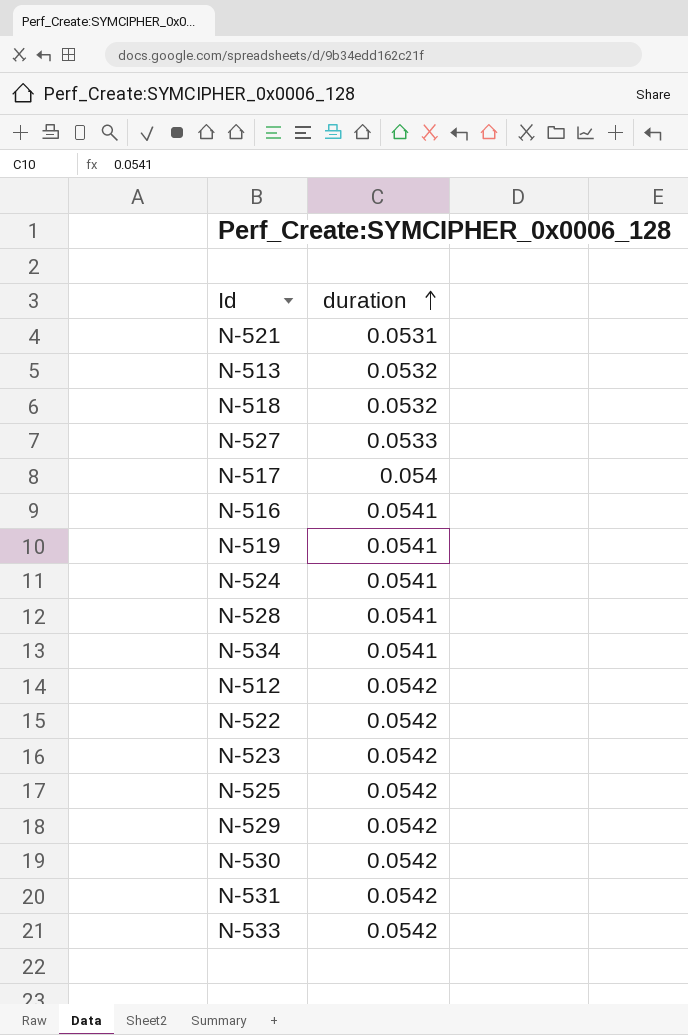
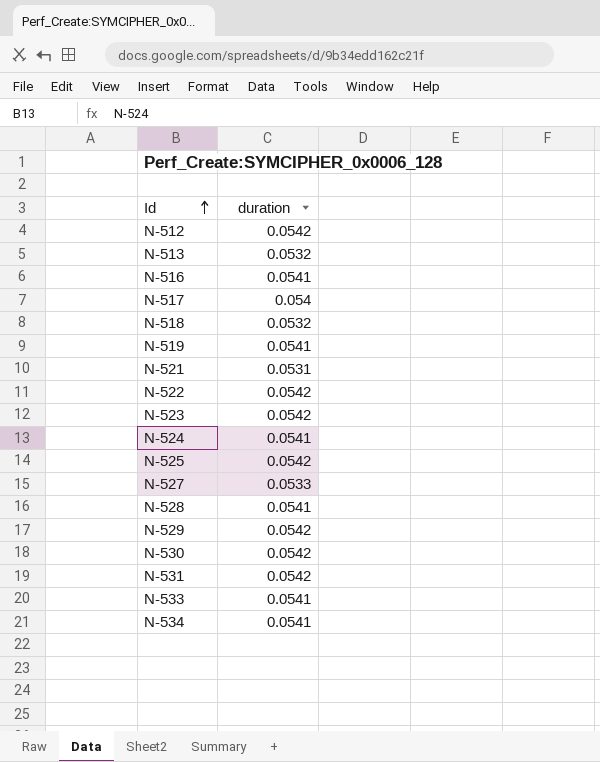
row order: duration ascending -> Id ascending
N-533 | duration: 0.0542 -> 0.0541

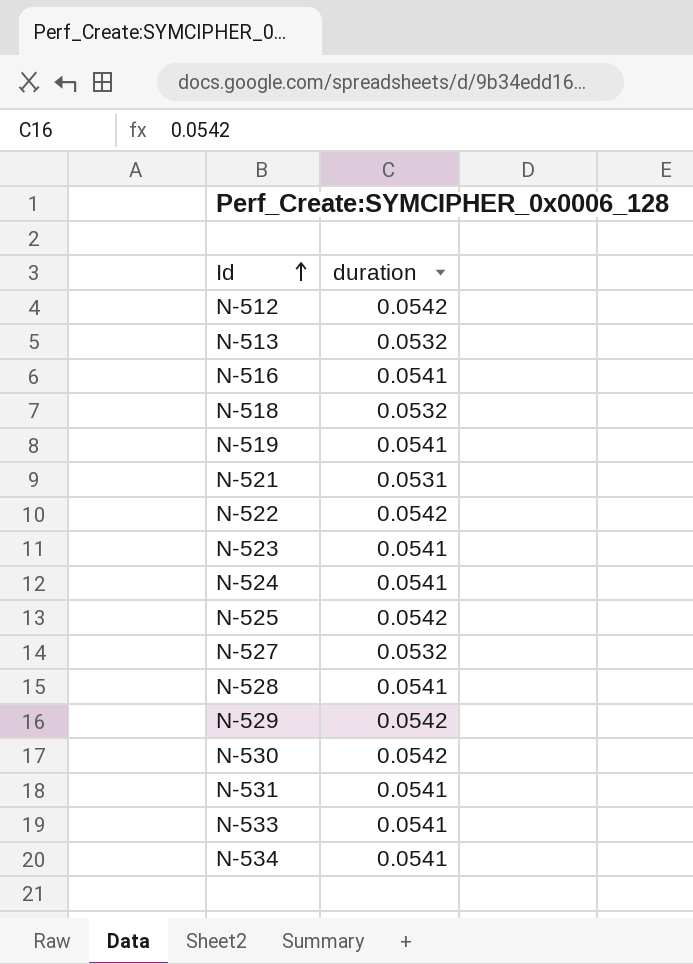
row N-517: 0.054 -> none
N-523 | duration: 0.0542 -> 0.0541
N-527 | duration: 0.0533 -> 0.0532
N-531 | duration: 0.0542 -> 0.0541

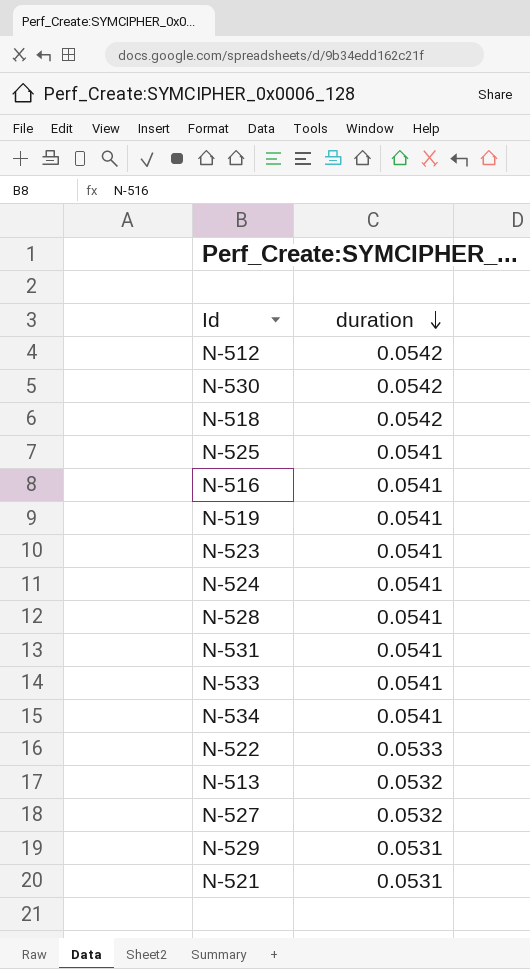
row order: Id ascending -> duration descending
N-518 | duration: 0.0532 -> 0.0542
N-525 | duration: 0.0542 -> 0.0541
N-522 | duration: 0.0542 -> 0.0533
N-529 | duration: 0.0542 -> 0.0531

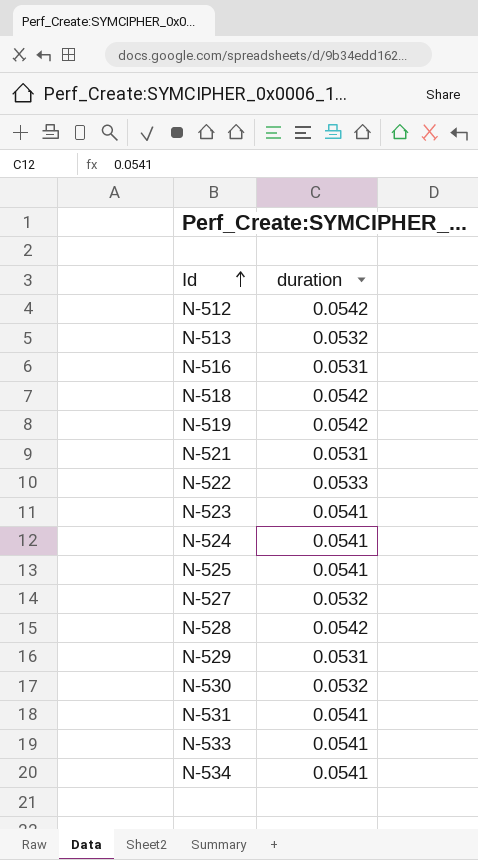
row order: duration descending -> Id ascending
N-516 | duration: 0.0541 -> 0.0531
N-519 | duration: 0.0541 -> 0.0542
N-528 | duration: 0.0541 -> 0.0542
N-530 | duration: 0.0542 -> 0.0532

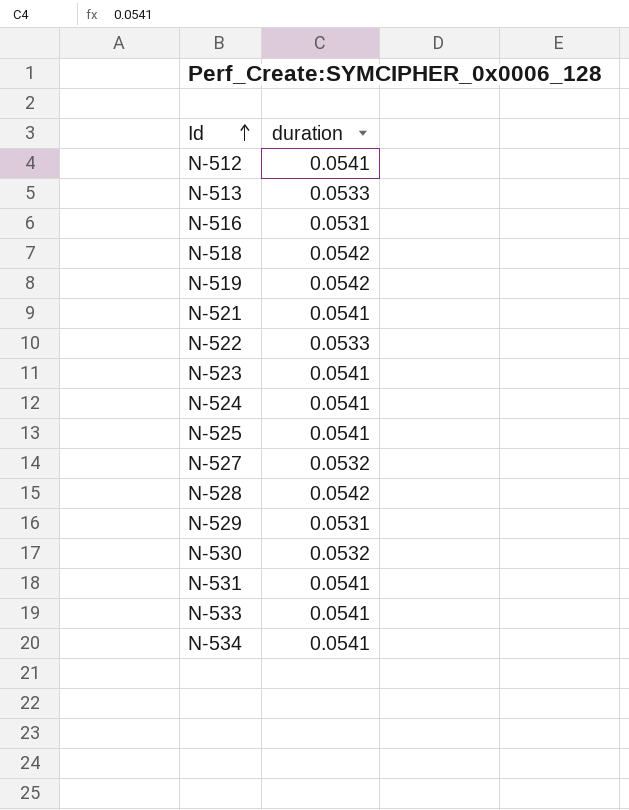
N-512 | duration: 0.0542 -> 0.0541
N-513 | duration: 0.0532 -> 0.0533
N-521 | duration: 0.0531 -> 0.0541

